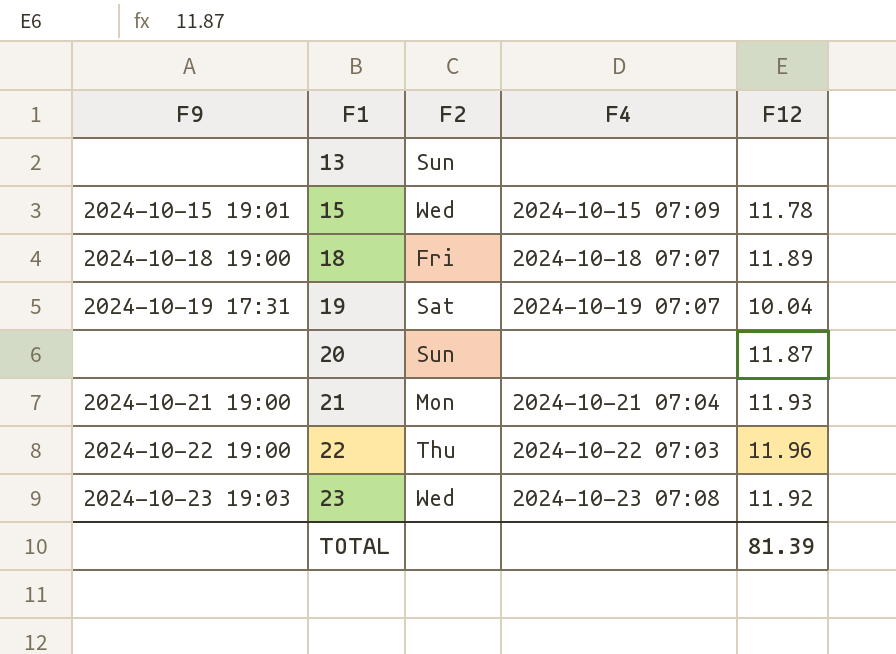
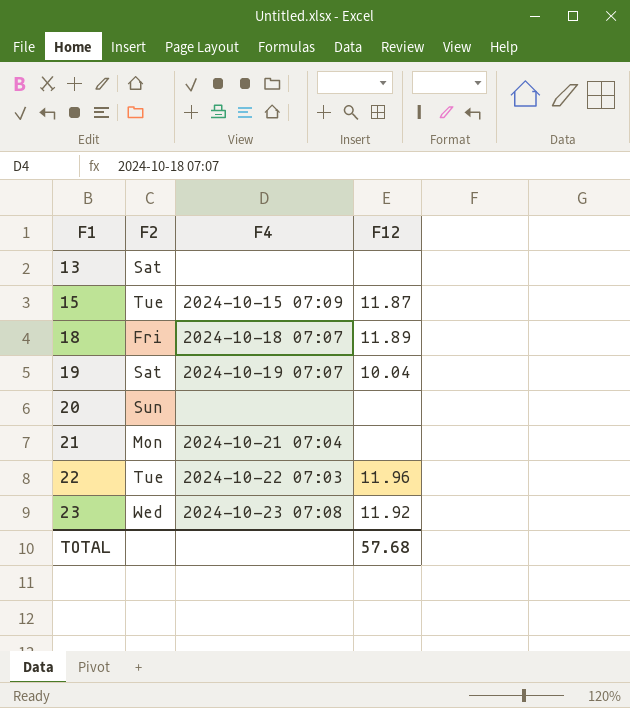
column F9 | position: 1 -> none
13 | F2: Sun -> Sat
15 | F2: Wed -> Tue
15 | F12: 11.78 -> 11.87
20 | F12: 11.87 -> none
21 | F12: 11.93 -> none
22 | F2: Thu -> Tue
TOTAL | F12: 81.39 -> 57.68

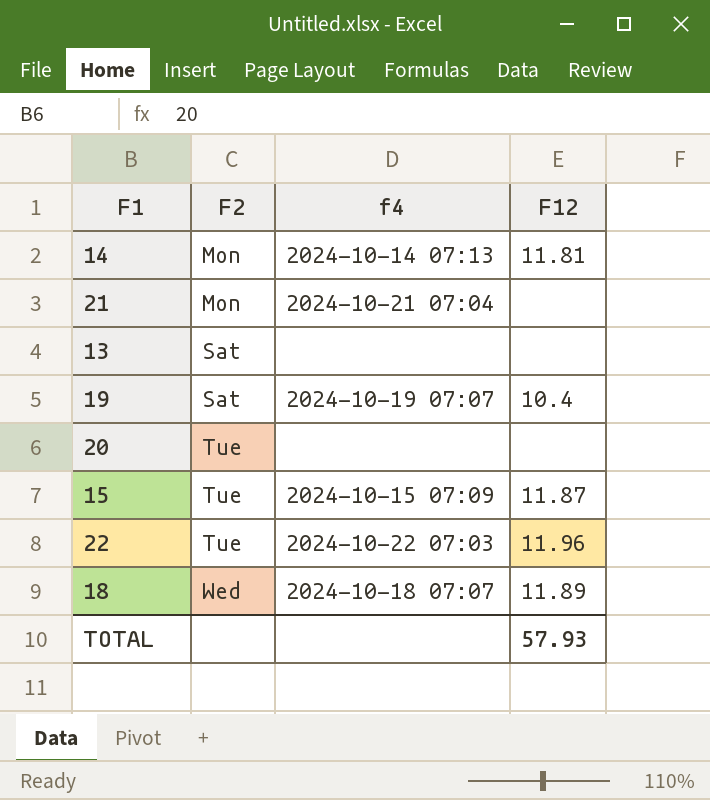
row order: F1 ascending -> F2 ascending
column name: F4 -> f4
row 23: Wed | 2024-10-23 07:08 | 11.92 -> none
row 14: none -> Mon | 2024-10-14 07:13 | 11.81
19 | F12: 10.04 -> 10.4
20 | F2: Sun -> Tue
18 | F2: Fri -> Wed
TOTAL | F12: 57.68 -> 57.93

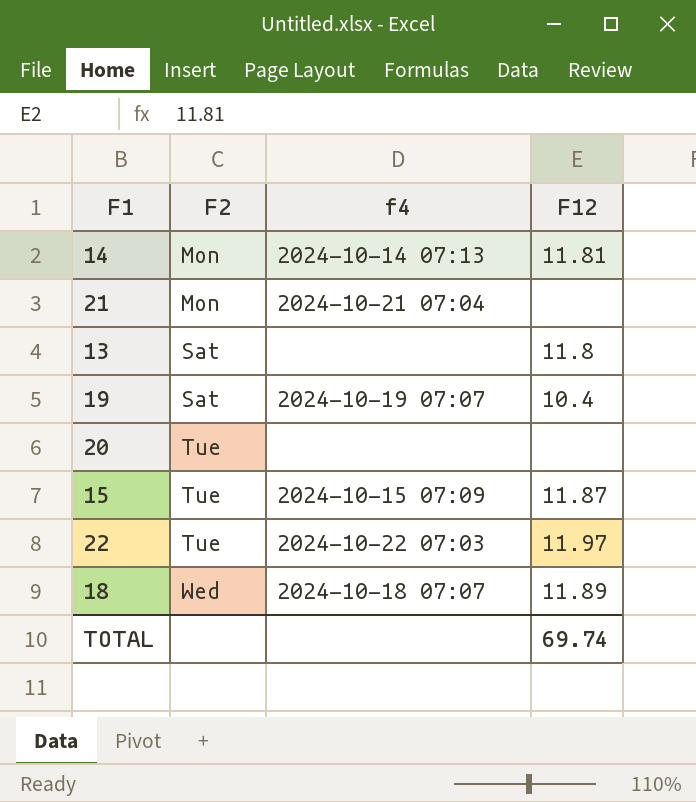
13 | F12: none -> 11.8
22 | F12: 11.96 -> 11.97
TOTAL | F12: 57.93 -> 69.74

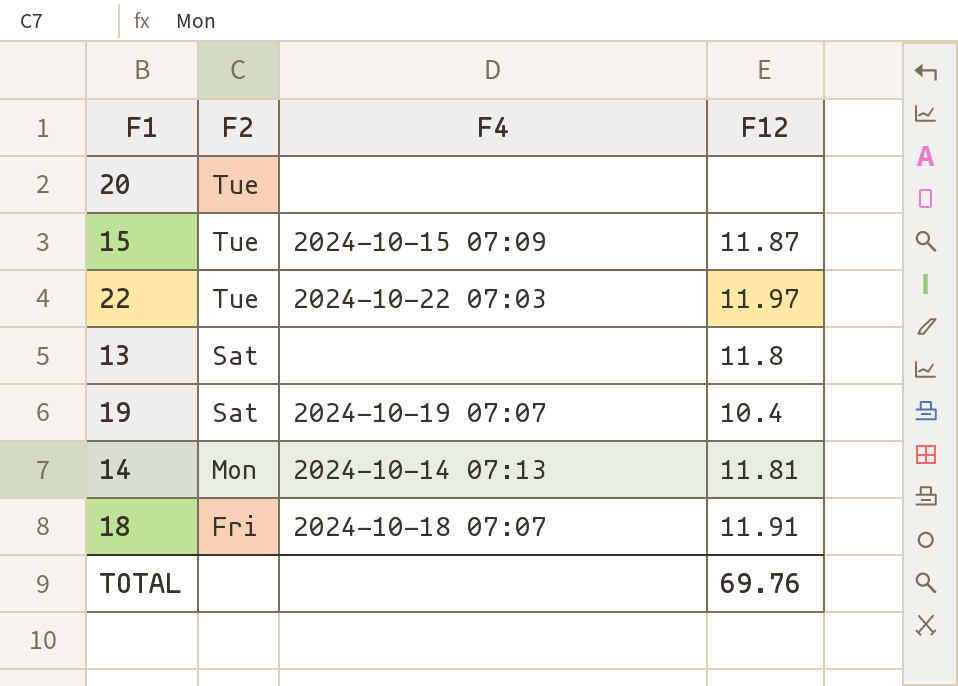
row order: F2 ascending -> F2 descending
column name: f4 -> F4
row 21: Mon | 2024-10-21 07:04 | none -> none
18 | F2: Wed -> Fri
18 | F12: 11.89 -> 11.91
TOTAL | F12: 69.74 -> 69.76

